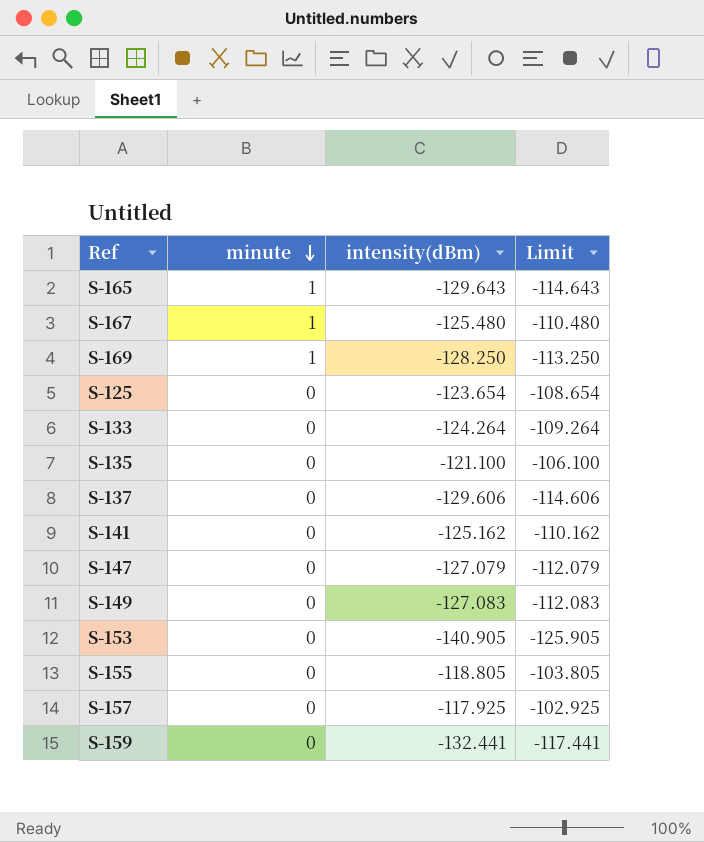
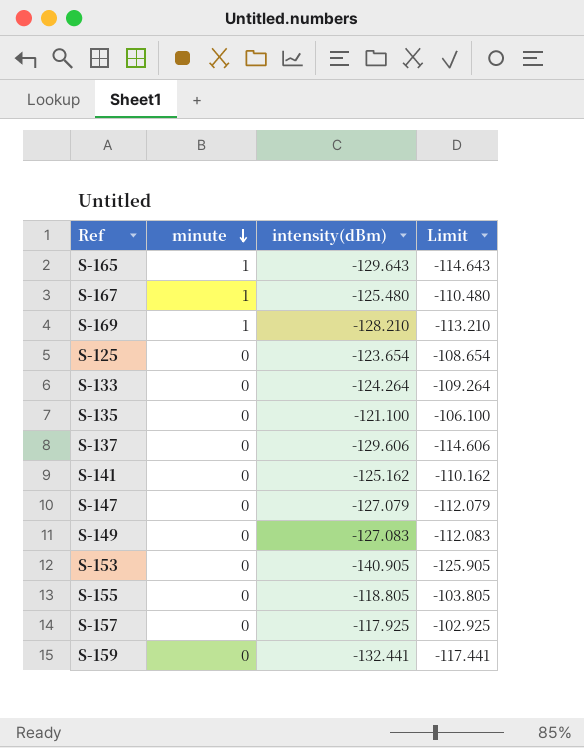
S-169 | intensity(dBm): -128.250 -> -128.210
S-169 | Limit: -113.250 -> -113.210

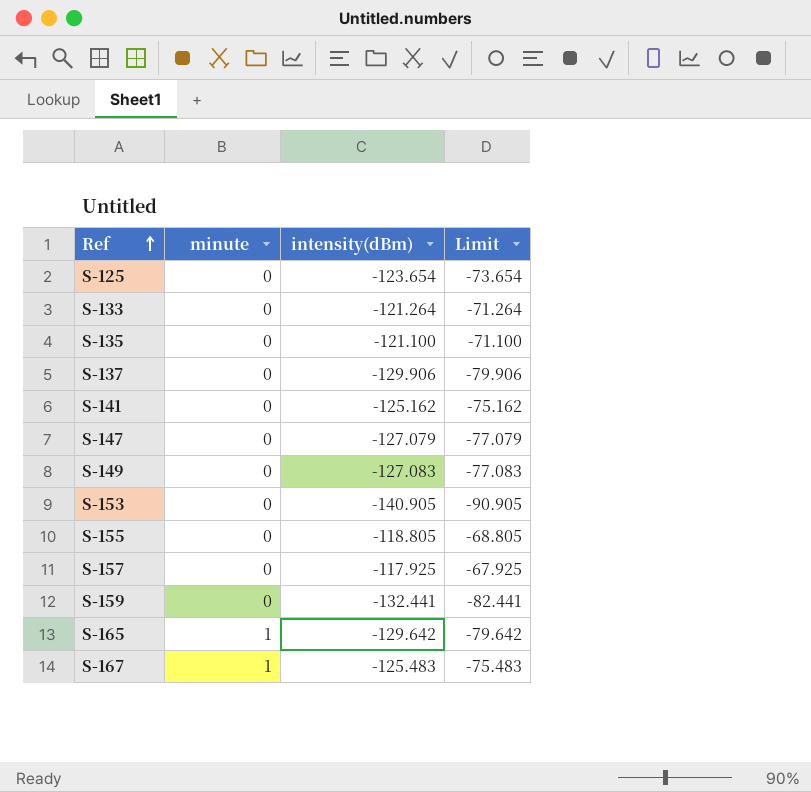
row order: minute descending -> Ref ascending
column Limit | formula: [intensity(dBm)] + 15 -> [intensity(dBm)] + 50
row S-169: 1 | -128.210 | -113.210 -> none
S-133 | intensity(dBm): -124.264 -> -121.264
S-137 | intensity(dBm): -129.606 -> -129.906
S-165 | intensity(dBm): -129.643 -> -129.642
S-167 | intensity(dBm): -125.480 -> -125.483

